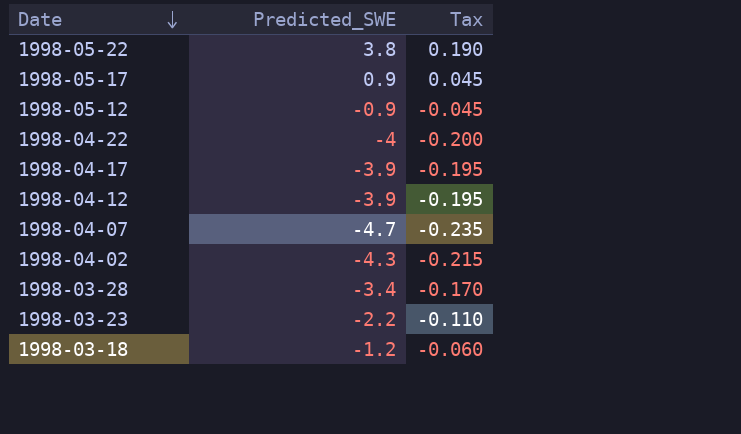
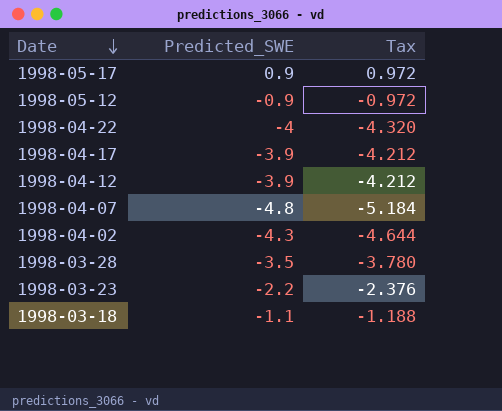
column Tax | formula: [Predicted_SWE] * 0.05 -> [Predicted_SWE] * 1.08
row 1998-05-22: 3.8 | 0.190 -> none
1998-04-07 | Predicted_SWE: -4.7 -> -4.8
1998-03-28 | Predicted_SWE: -3.4 -> -3.5
1998-03-18 | Predicted_SWE: -1.2 -> -1.1

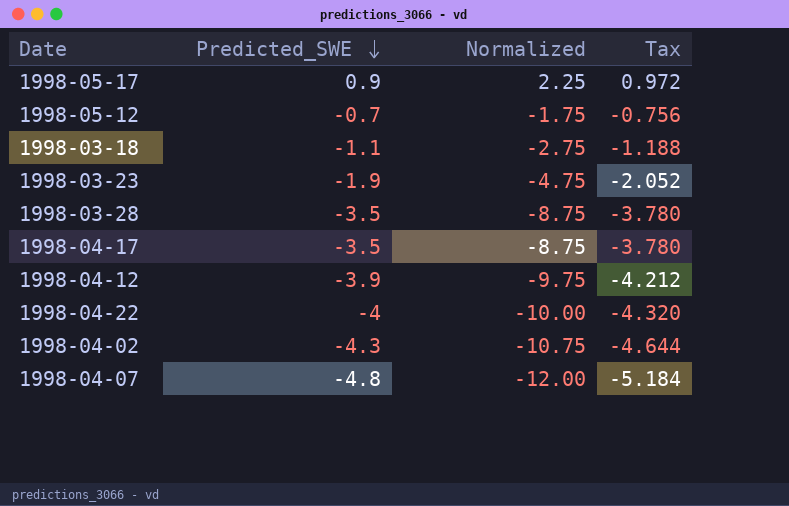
row order: Date descending -> Predicted_SWE descending
column Normalized | formula: none -> [Predicted_SWE] * 2.5
1998-05-12 | Predicted_SWE: -0.9 -> -0.7
1998-05-12 | Tax: -0.972 -> -0.756
1998-03-23 | Predicted_SWE: -2.2 -> -1.9
1998-03-23 | Tax: -2.376 -> -2.052
1998-04-17 | Predicted_SWE: -3.9 -> -3.5
1998-04-17 | Tax: -4.212 -> -3.780

